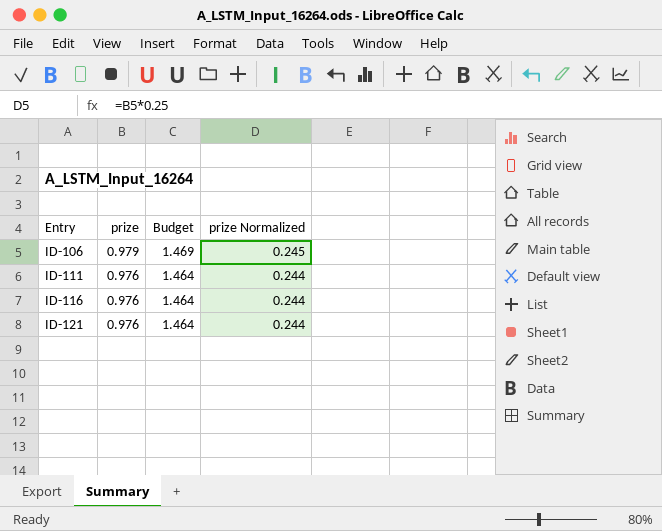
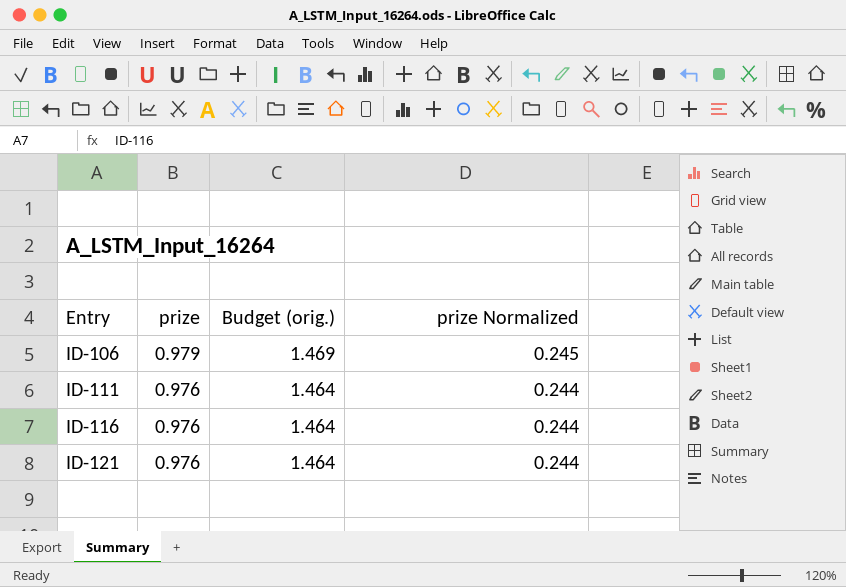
column name: Budget -> Budget (orig.)

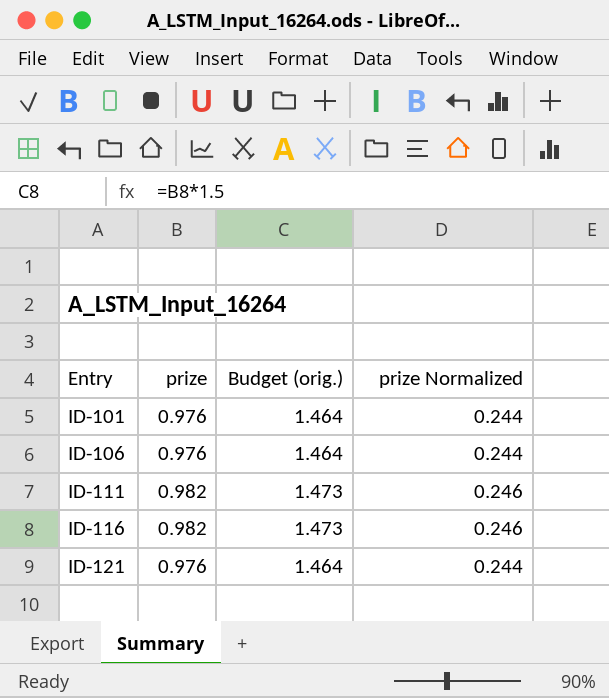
row ID-101: none -> 0.976 | 1.464 | 0.244
ID-106 | prize: 0.979 -> 0.976
ID-106 | Budget (orig.): 1.469 -> 1.464
ID-106 | prize Normalized: 0.245 -> 0.244
ID-111 | prize: 0.976 -> 0.982
ID-111 | Budget (orig.): 1.464 -> 1.473
ID-111 | prize Normalized: 0.244 -> 0.246
ID-116 | prize: 0.976 -> 0.982
ID-116 | Budget (orig.): 1.464 -> 1.473
ID-116 | prize Normalized: 0.244 -> 0.246

